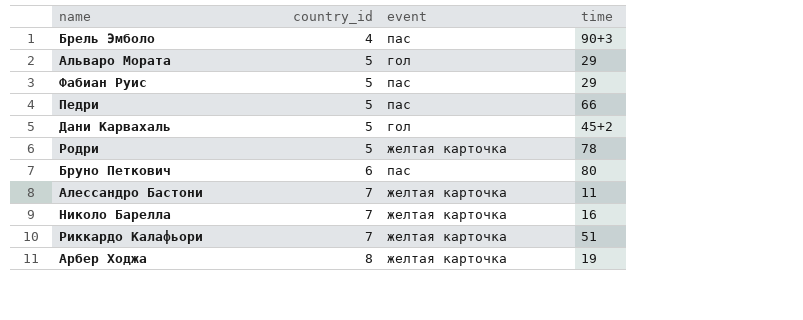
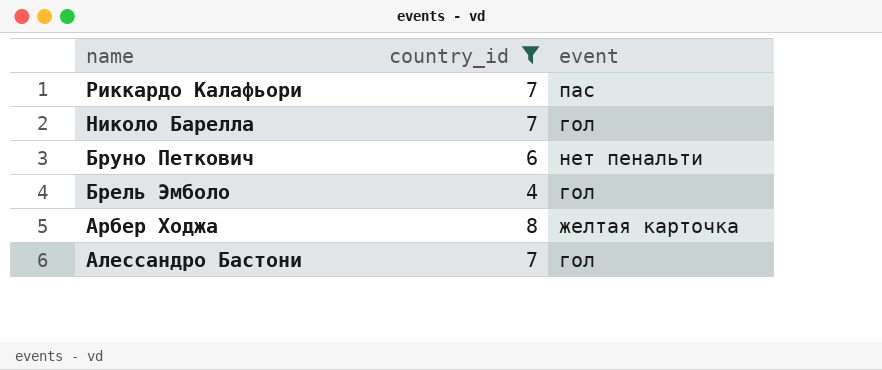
filter: none -> country_id != 5
row order: country_id ascending -> name descending
column time | position: 4 -> none
Риккардо Калафьори | event: желтая карточка -> пас
Николо Барелла | event: желтая карточка -> гол
Бруно Петкович | event: пас -> нет пенальти
Брель Эмболо | event: пас -> гол
Алессандро Бастони | event: желтая карточка -> гол

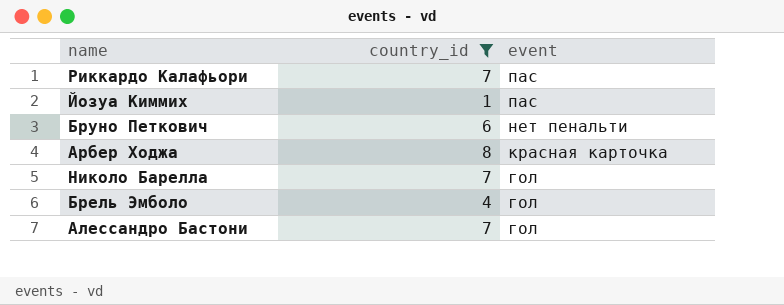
row order: name descending -> event descending
row Йозуа Киммих: none -> 1 | пас
Арбер Ходжа | event: желтая карточка -> красная карточка

